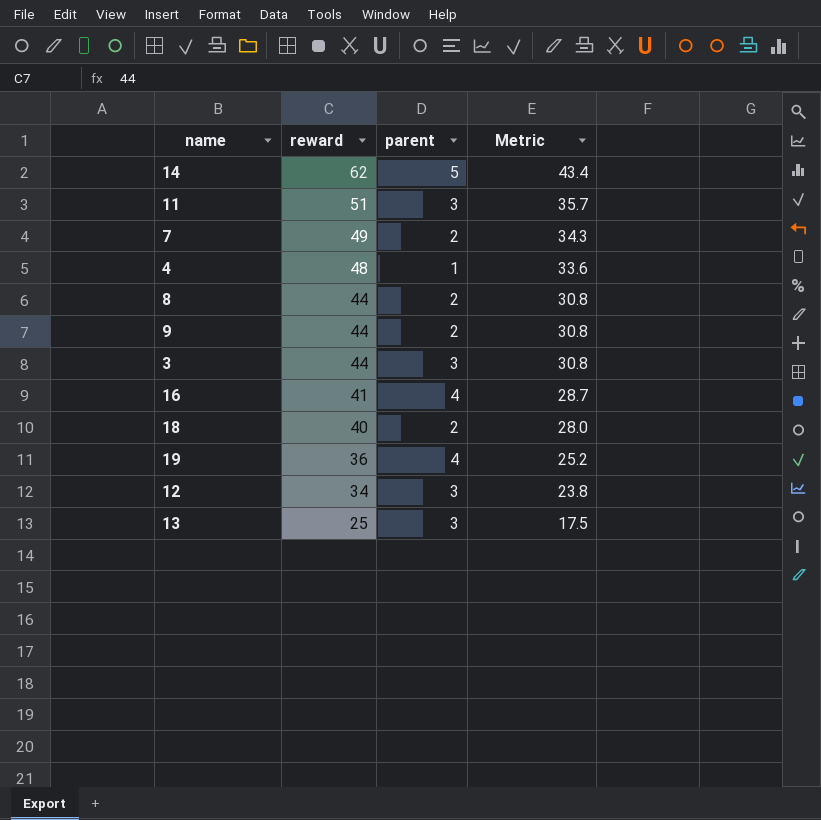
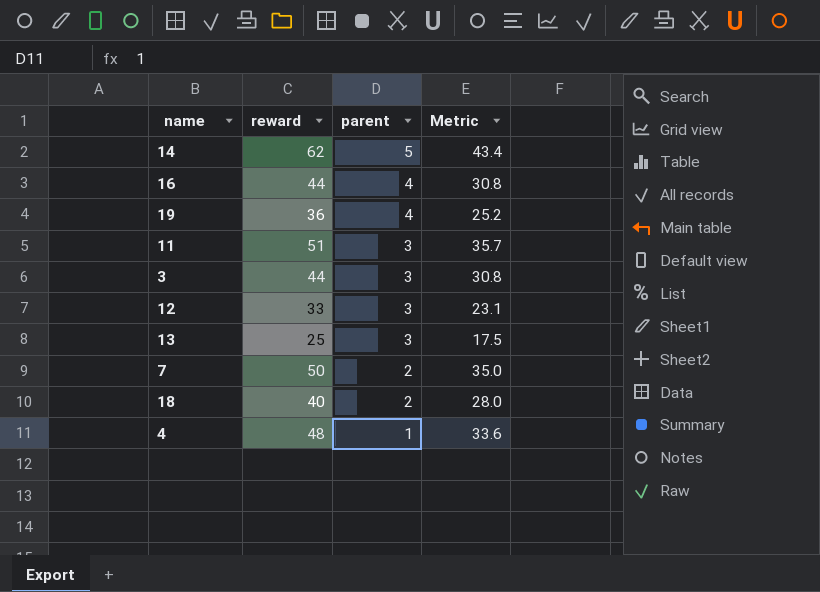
row order: reward descending -> parent descending
row 8: 44 | 2 | 30.8 -> none
row 9: 44 | 2 | 30.8 -> none
16 | reward: 41 -> 44
16 | Metric: 28.7 -> 30.8
12 | reward: 34 -> 33
12 | Metric: 23.8 -> 23.1
7 | reward: 49 -> 50
7 | Metric: 34.3 -> 35.0

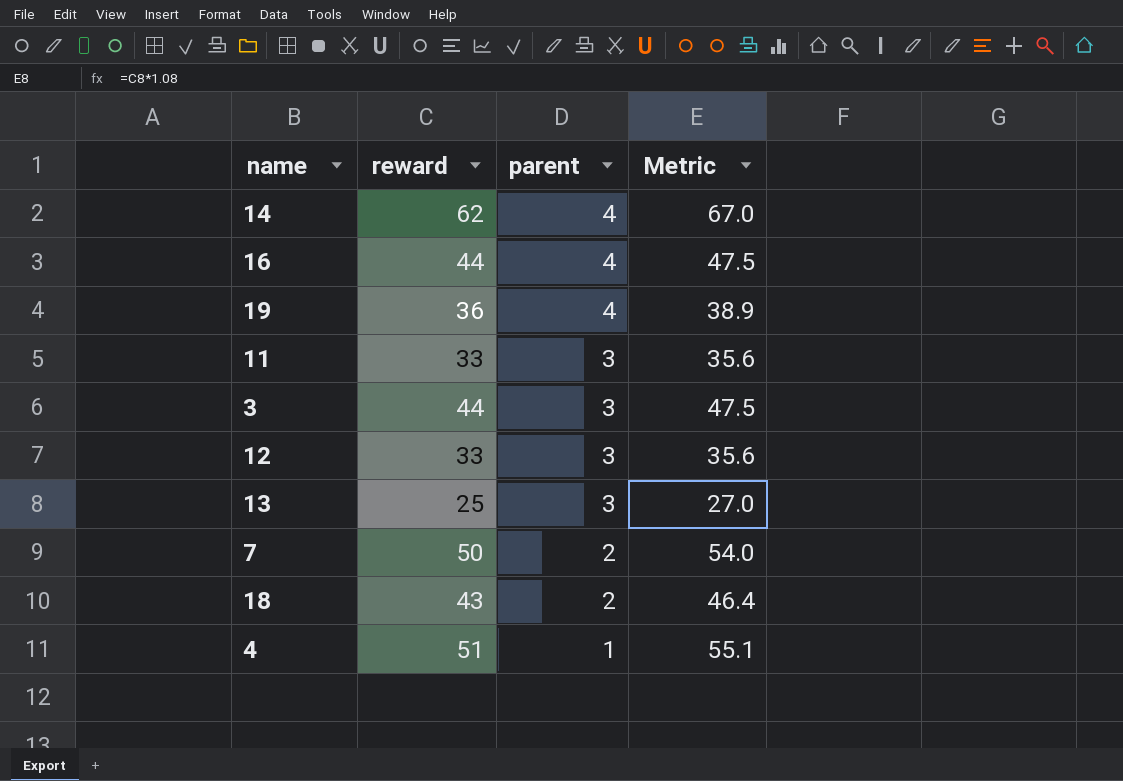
column Metric | formula: [reward] * 0.7 -> [reward] * 1.08
14 | parent: 5 -> 4
11 | reward: 51 -> 33
18 | reward: 40 -> 43
4 | reward: 48 -> 51

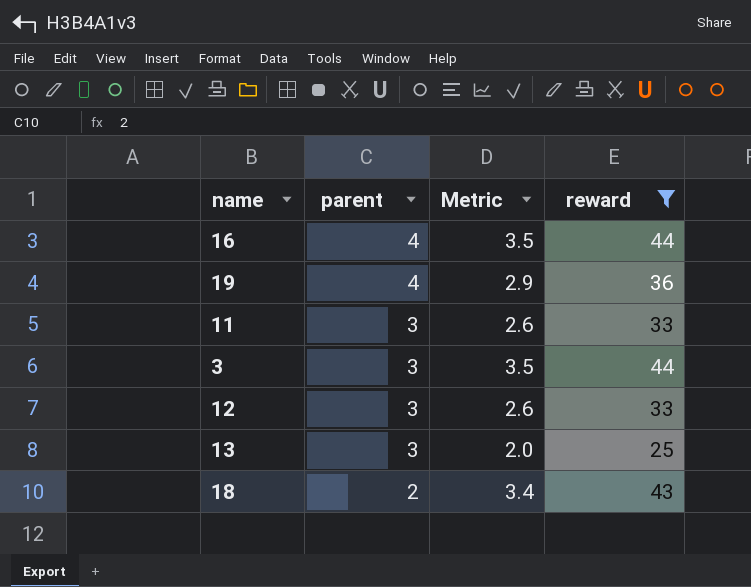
filter: none -> reward <= 44
column Metric | formula: [reward] * 1.08 -> [reward] * 0.08
column reward | position: 2 -> 4

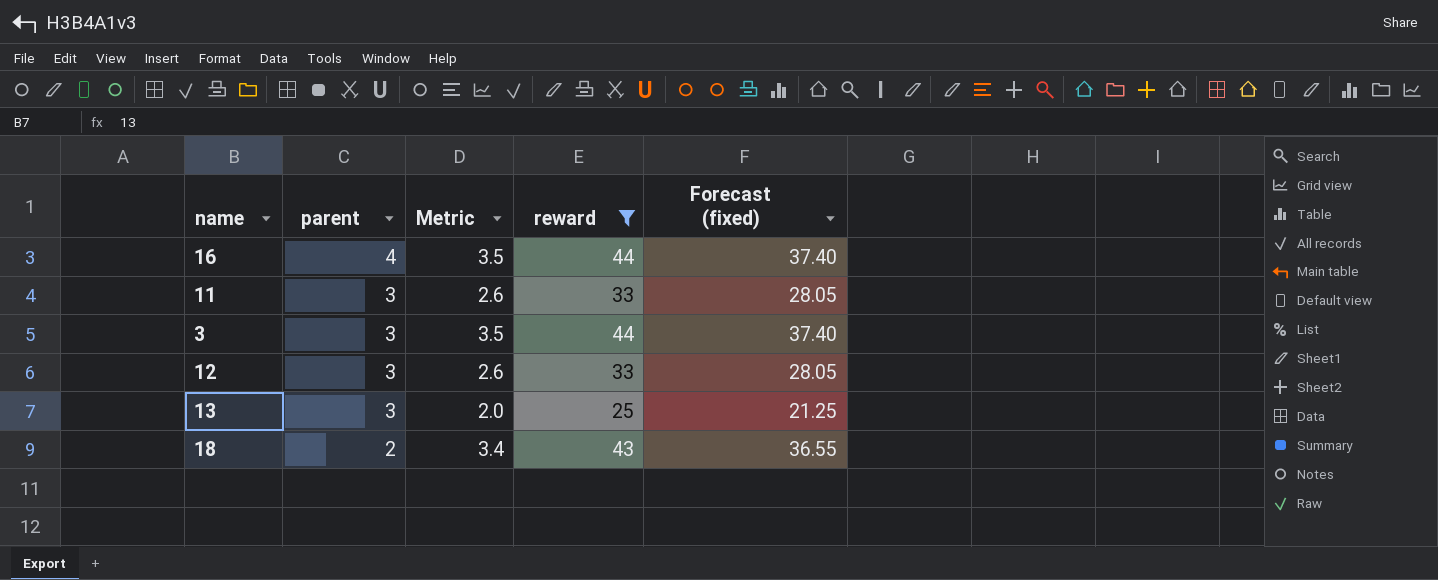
column Forecast (fixed) | formula: none -> [reward] * 0.85
row 19: 4 | 2.9 | 36 -> none

